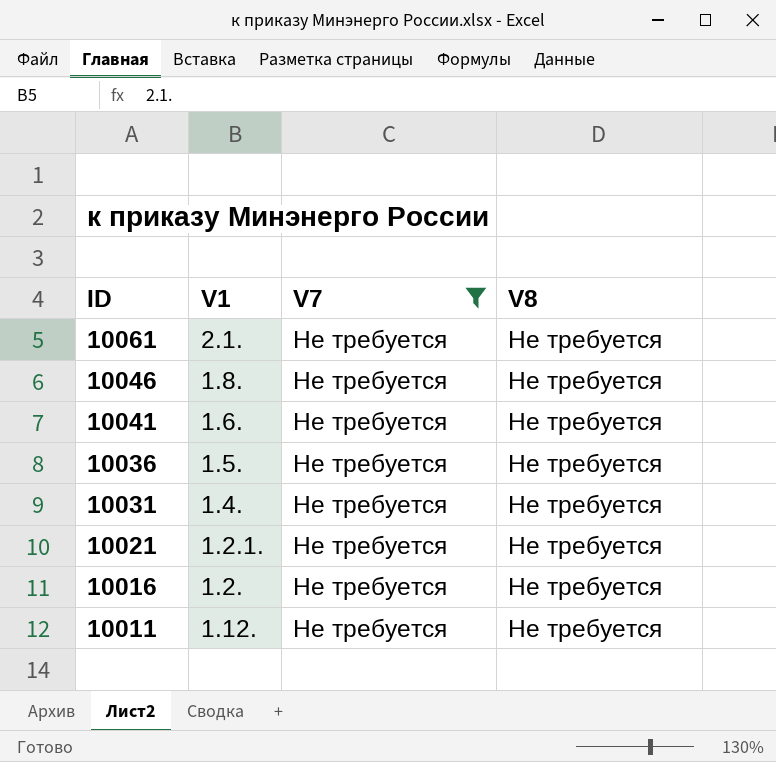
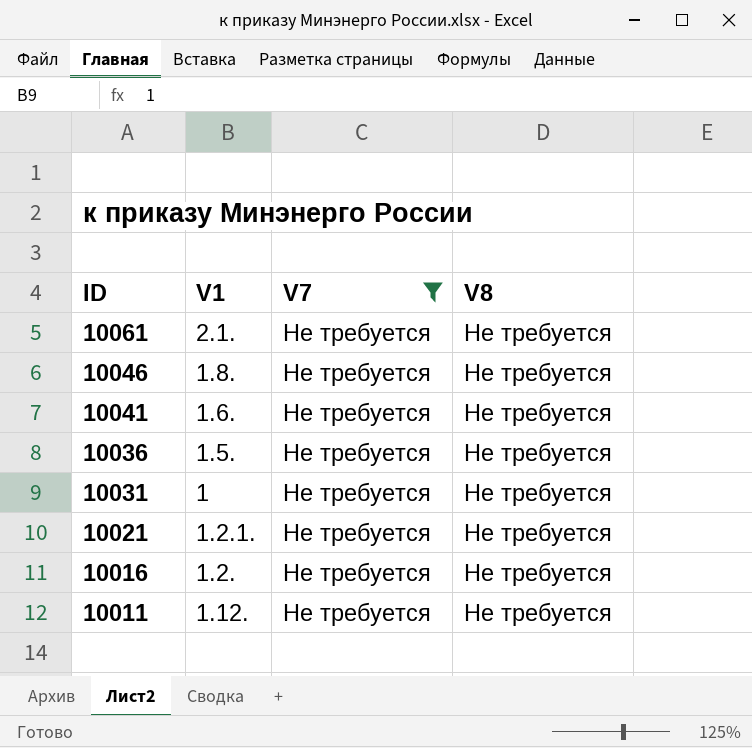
10031 | V1: 1.4. -> 1

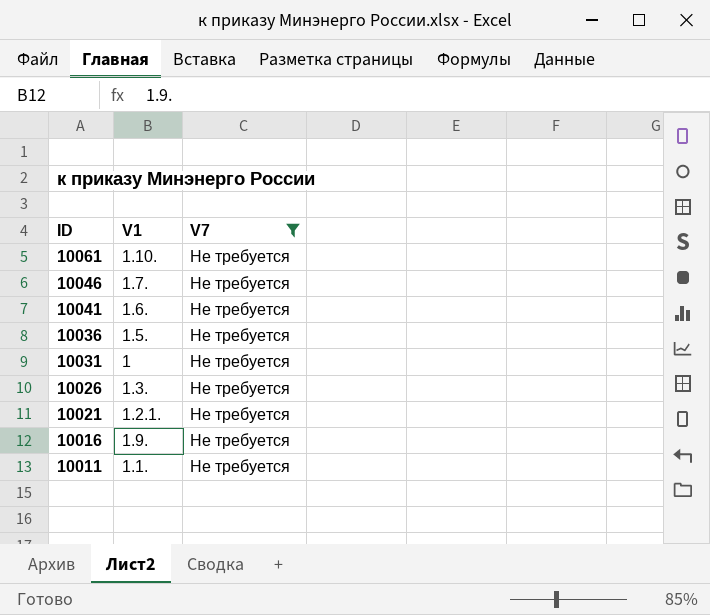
column V8 | position: 4 -> none
10061 | V1: 2.1. -> 1.10.
10046 | V1: 1.8. -> 1.7.
row 10026: none -> 1.3. | Не требуется
10016 | V1: 1.2. -> 1.9.
10011 | V1: 1.12. -> 1.1.

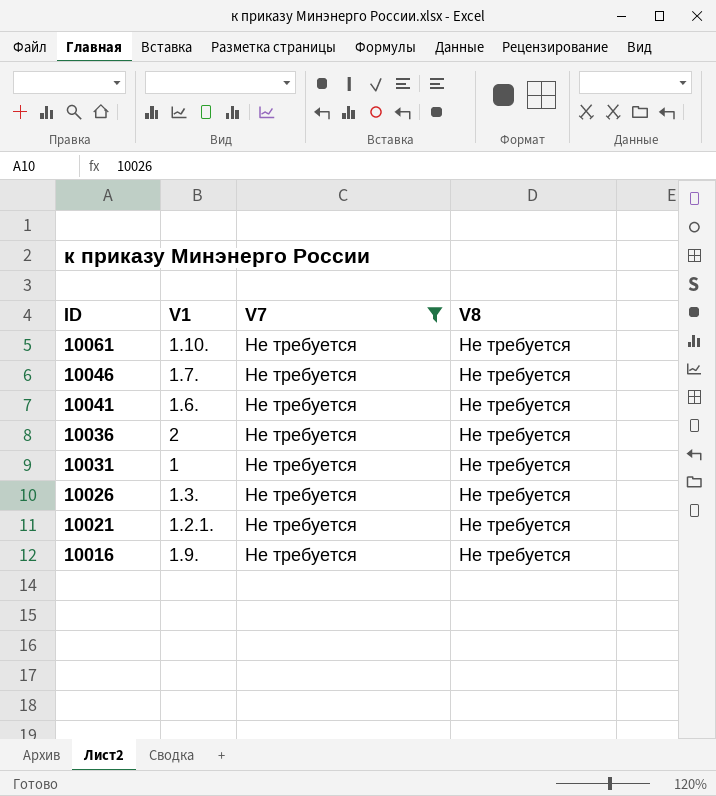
column V8 | position: none -> 4
row 10011: 1.1. | Не требуется -> none
10036 | V1: 1.5. -> 2

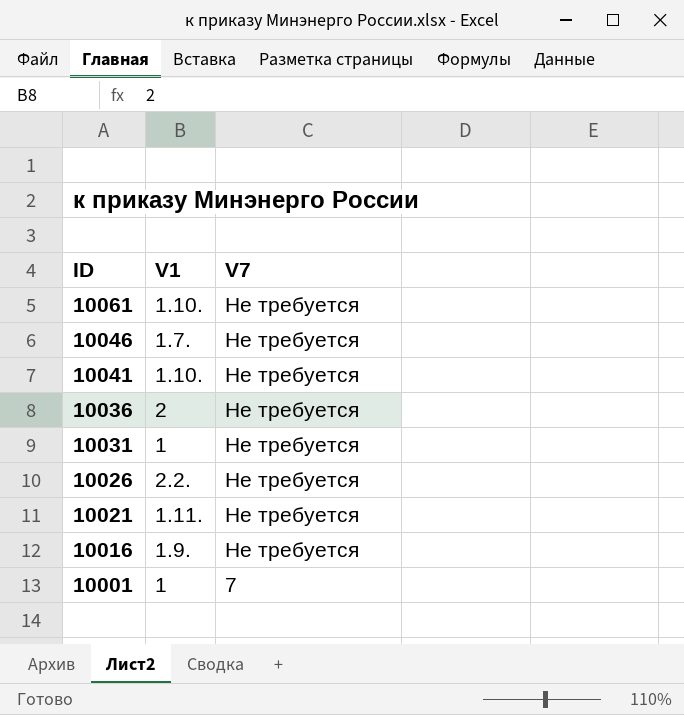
filter: V7 = Не требуется -> none
column V8 | position: 4 -> none
10041 | V1: 1.6. -> 1.10.
10026 | V1: 1.3. -> 2.2.
10021 | V1: 1.2.1. -> 1.11.

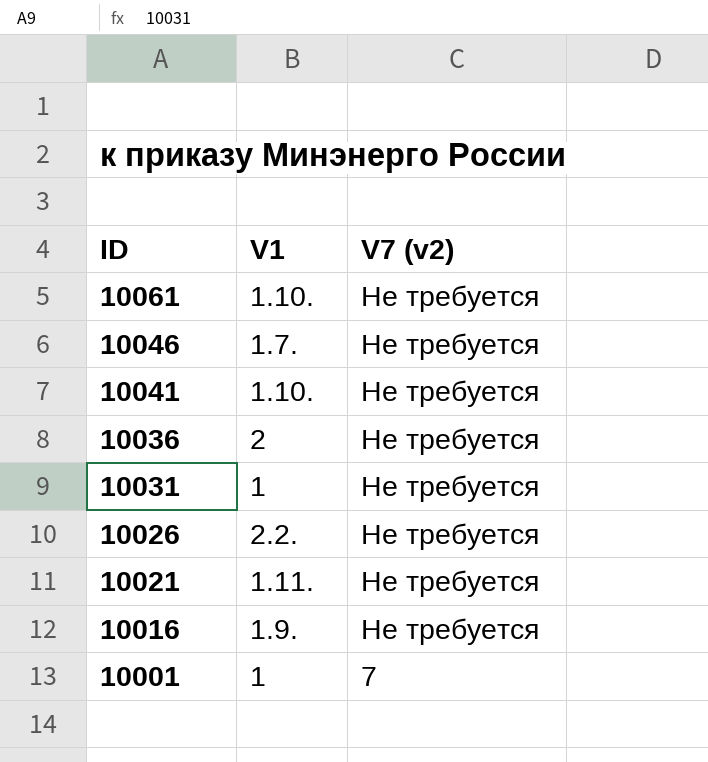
column name: V7 -> V7 (v2)

